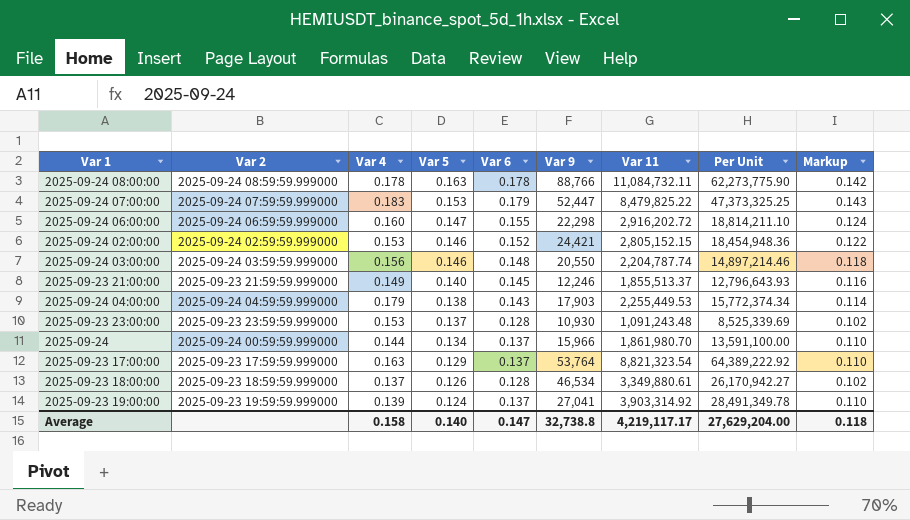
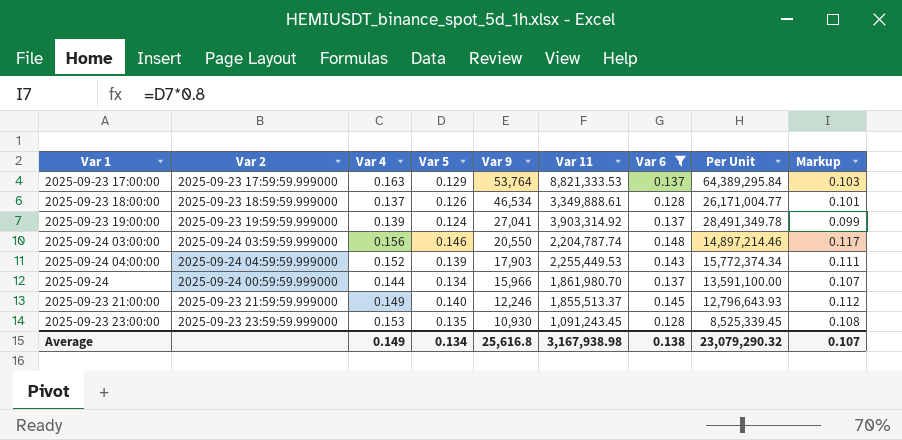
filter: none -> Var 6 <= 0.148
row order: Var 5 descending -> Var 9 descending
column Var 6 | position: 5 -> 7
column Markup | formula: [Var 6] * 0.8 -> [Var 5] * 0.8
2025-09-23 17:00:00 | Var 11: 8,821,323.54 -> 8,821,333.53
2025-09-23 17:00:00 | Per Unit: 64,389,222.92 -> 64,389,295.84
2025-09-23 18:00:00 | Var 11: 3,349,880.61 -> 3,349,888.61
2025-09-23 18:00:00 | Per Unit: 26,170,942.27 -> 26,171,004.77
2025-09-24 04:00:00 | Var 4: 0.179 -> 0.152
2025-09-24 04:00:00 | Var 5: 0.138 -> 0.139
2025-09-23 23:00:00 | Var 5: 0.137 -> 0.135
2025-09-23 23:00:00 | Var 11: 1,091,243.48 -> 1,091,243.45
2025-09-23 23:00:00 | Per Unit: 8,525,339.69 -> 8,525,339.45
Average | Var 4: 0.158 -> 0.149
Average | Var 5: 0.140 -> 0.134
Average | Var 9: 32,738.8 -> 25,616.8
Average | Var 11: 4,219,117.17 -> 3,167,938.98
Average | Var 6: 0.147 -> 0.138
Average | Per Unit: 27,629,204.00 -> 23,079,290.32
Average | Markup: 0.118 -> 0.107

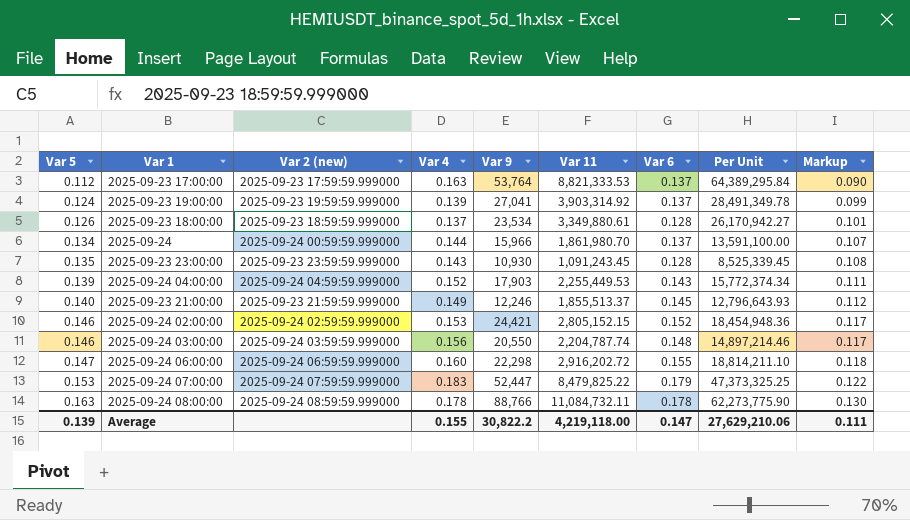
filter: Var 6 <= 0.148 -> none
row order: Var 9 descending -> Var 5 ascending
column Var 5 | position: 4 -> 1
column name: Var 2 -> Var 2 (new)
2025-09-23 17:00:00 | Var 5: 0.129 -> 0.112
2025-09-23 17:00:00 | Markup: 0.103 -> 0.090
2025-09-23 18:00:00 | Var 9: 46,534 -> 23,534
2025-09-23 18:00:00 | Var 11: 3,349,888.61 -> 3,349,880.61
2025-09-23 18:00:00 | Per Unit: 26,171,004.77 -> 26,170,942.27
2025-09-23 23:00:00 | Var 4: 0.153 -> 0.143
Average | Var 5: 0.134 -> 0.139
Average | Var 4: 0.149 -> 0.155
Average | Var 9: 25,616.8 -> 30,822.2
Average | Var 11: 3,167,938.98 -> 4,219,118.00
Average | Var 6: 0.138 -> 0.147
Average | Per Unit: 23,079,290.32 -> 27,629,210.06
Average | Markup: 0.107 -> 0.111

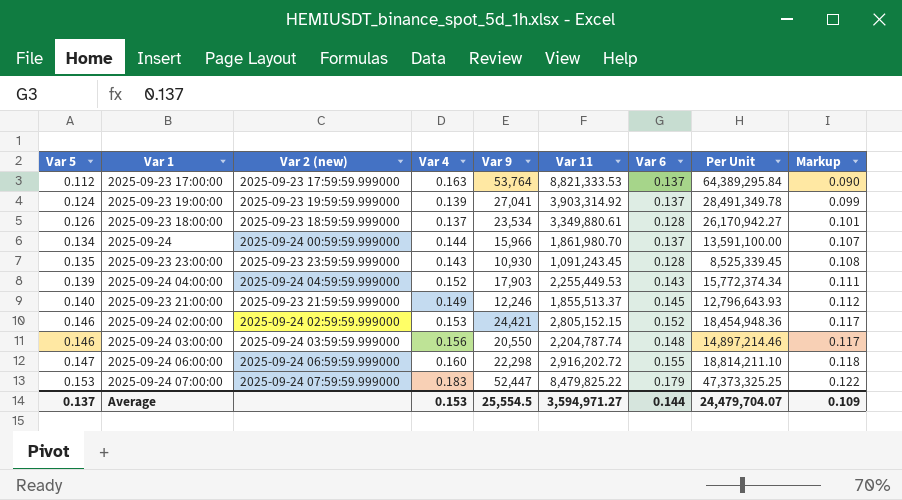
row 2025-09-24 08:00:00: 0.163 | 2025-09-24 08:59:59.999000 | 0.178 | 88,766 | 11,084,732.11 | 0.178 | 62,273,775.90 | 0.130 -> none
Average | Var 5: 0.139 -> 0.137
Average | Var 4: 0.155 -> 0.153
Average | Var 9: 30,822.2 -> 25,554.5
Average | Var 11: 4,219,118.00 -> 3,594,971.27
Average | Var 6: 0.147 -> 0.144
Average | Per Unit: 27,629,210.06 -> 24,479,704.07
Average | Markup: 0.111 -> 0.109

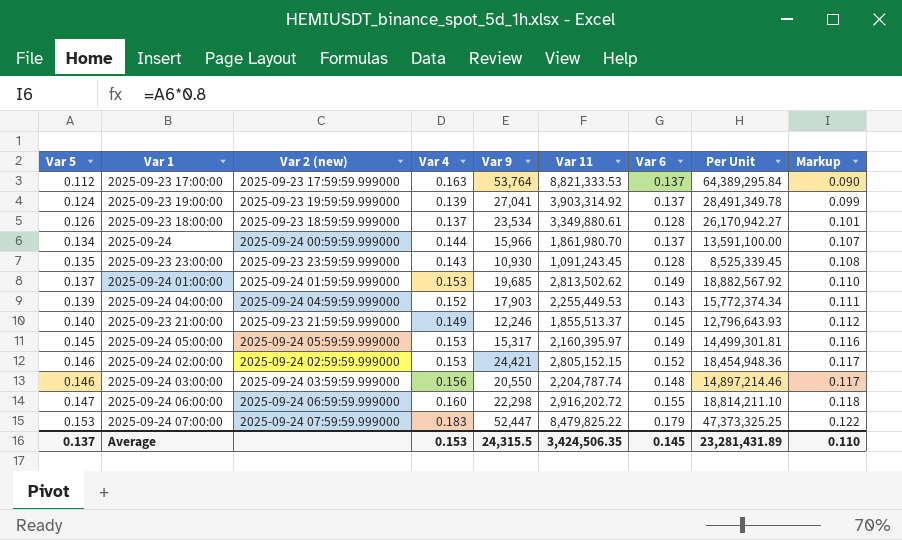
row 2025-09-24 01:00:00: none -> 0.137 | 2025-09-24 01:59:59.999000 | 0.153 | 19,685 | 2,813,502.62 | 0.149 | 18,882,567.92 | 0.110
row 2025-09-24 05:00:00: none -> 0.145 | 2025-09-24 05:59:59.999000 | 0.153 | 15,317 | 2,160,395.97 | 0.149 | 14,499,301.81 | 0.116
Average | Var 9: 25,554.5 -> 24,315.5
Average | Var 11: 3,594,971.27 -> 3,424,506.35
Average | Var 6: 0.144 -> 0.145
Average | Per Unit: 24,479,704.07 -> 23,281,431.89
Average | Markup: 0.109 -> 0.110

